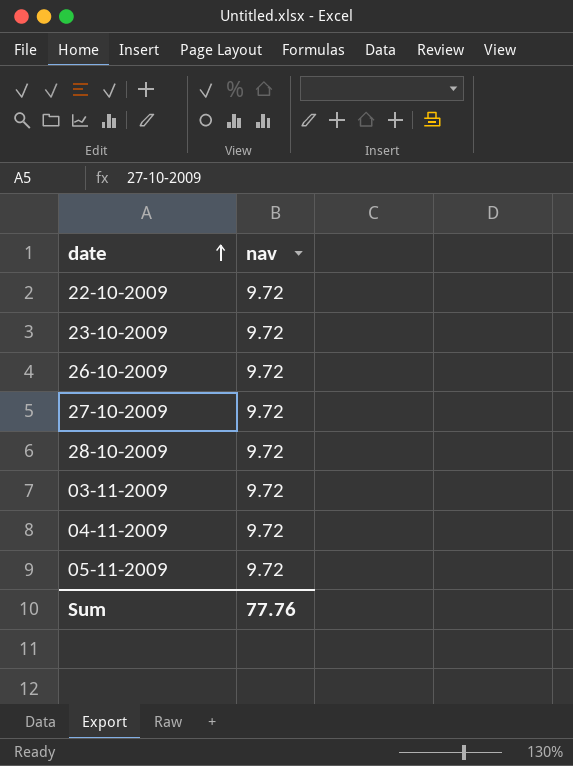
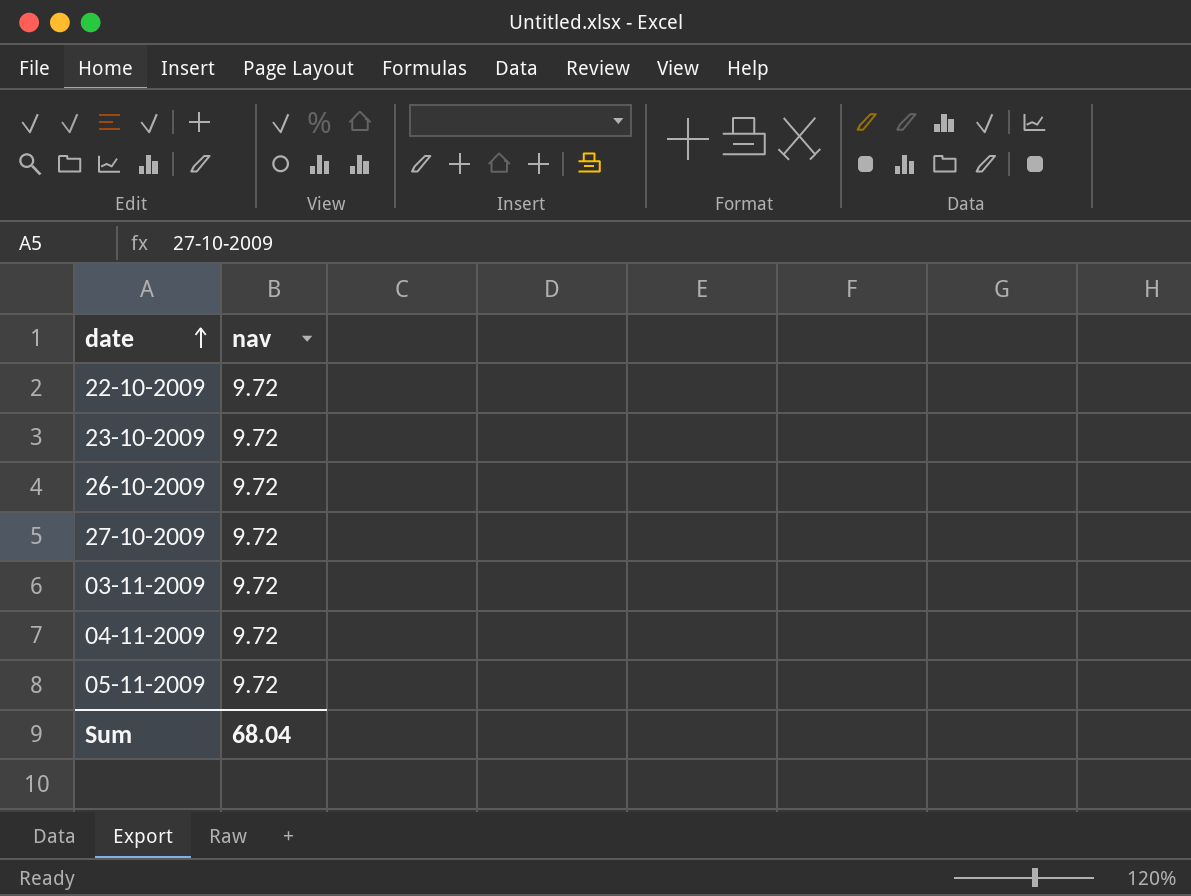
row 28-10-2009: 9.72 -> none
Sum | nav: 77.76 -> 68.04

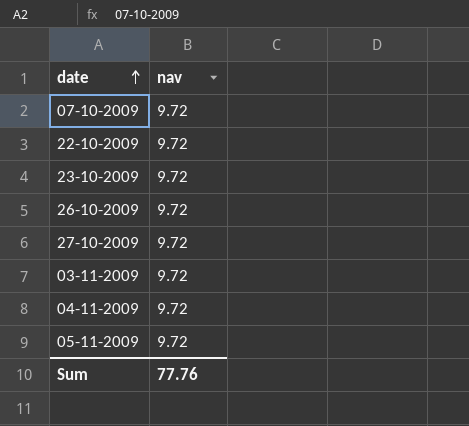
row 07-10-2009: none -> 9.72
Sum | nav: 68.04 -> 77.76

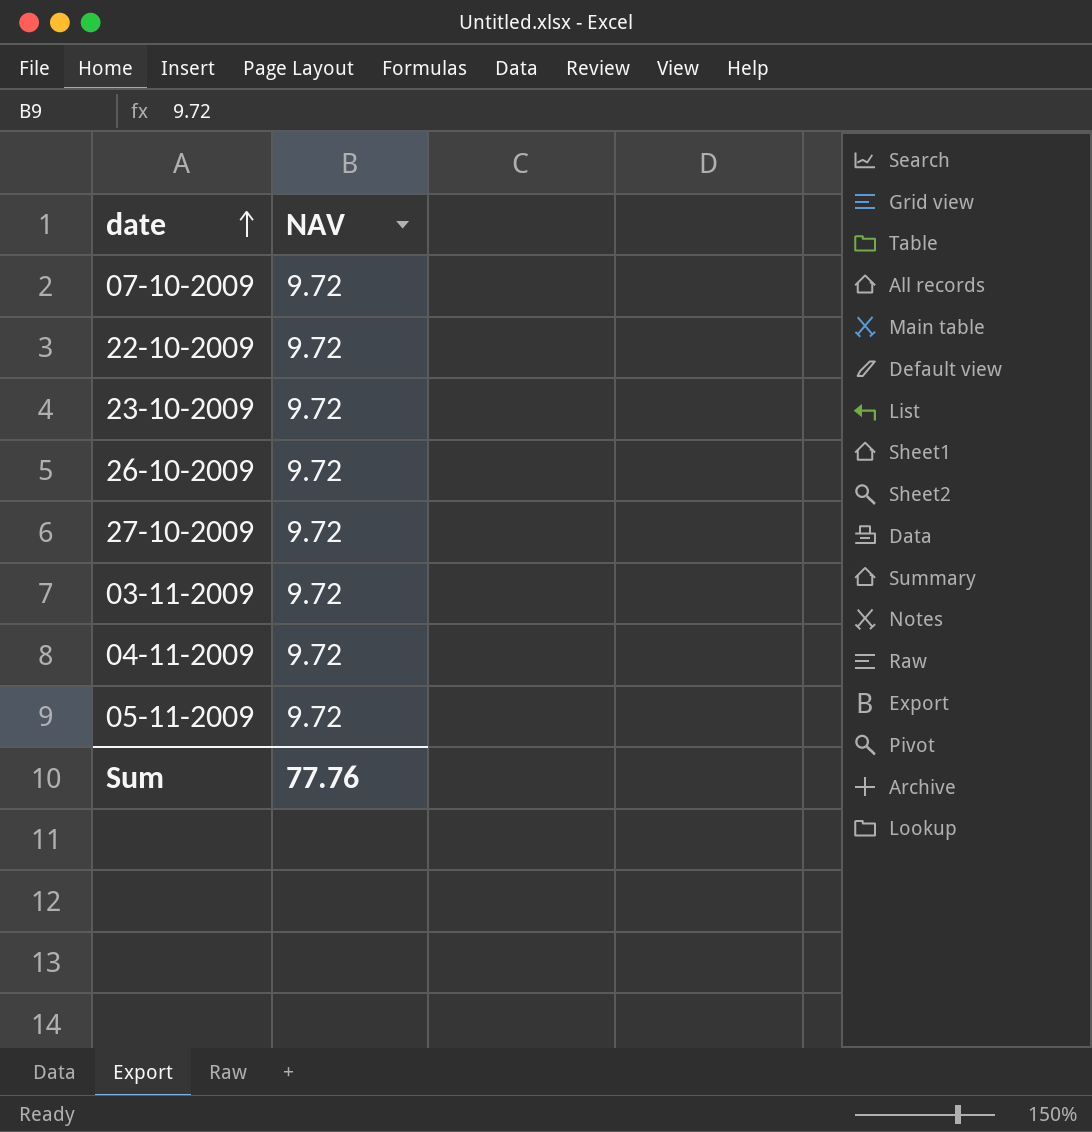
column name: nav -> NAV

